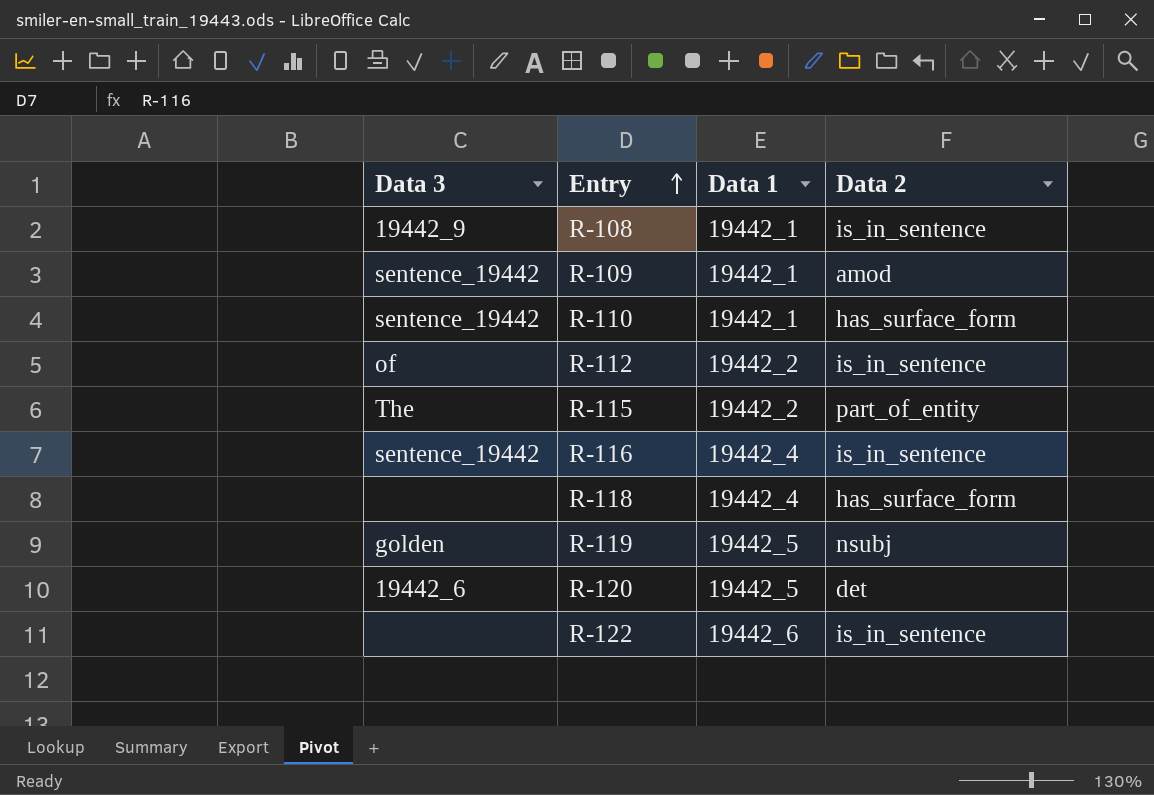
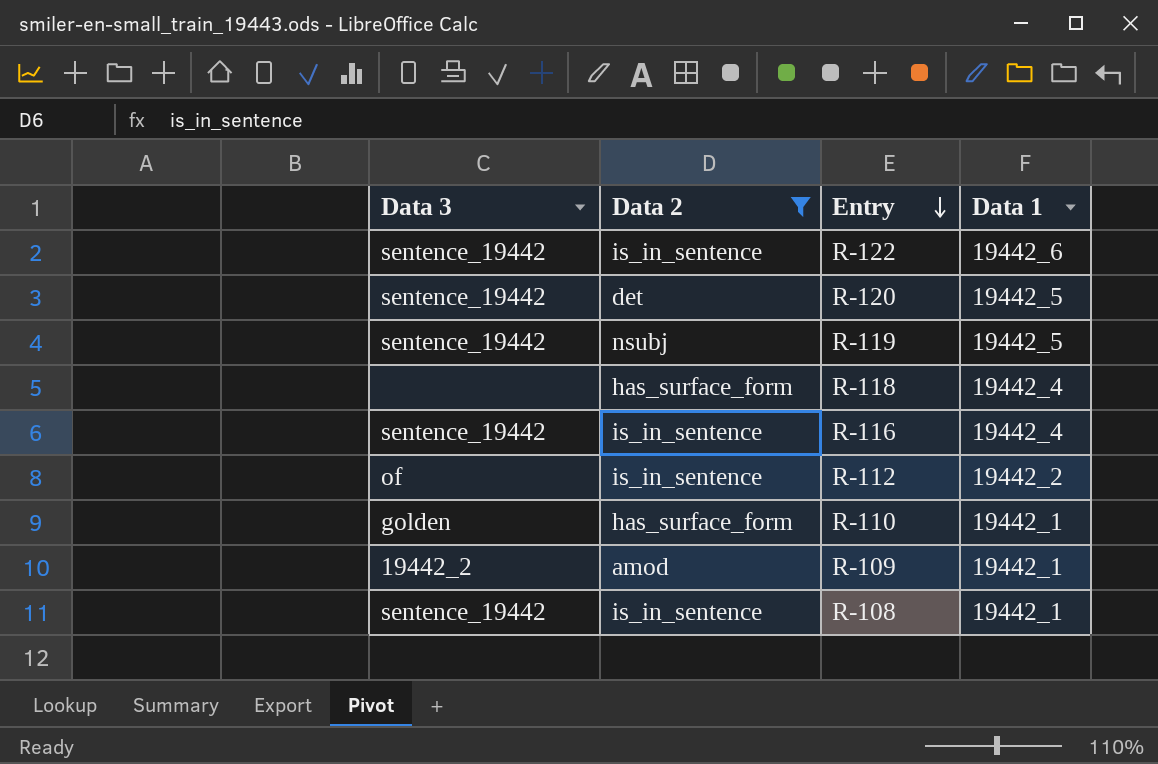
filter: none -> Data 2 != part_of_entity
row order: Entry ascending -> Entry descending
column Data 2 | position: 4 -> 2
R-122 | Data 3: none -> sentence_19442
R-120 | Data 3: 19442_6 -> sentence_19442
R-119 | Data 3: golden -> sentence_19442
R-110 | Data 3: sentence_19442 -> golden
R-109 | Data 3: sentence_19442 -> 19442_2
R-108 | Data 3: 19442_9 -> sentence_19442

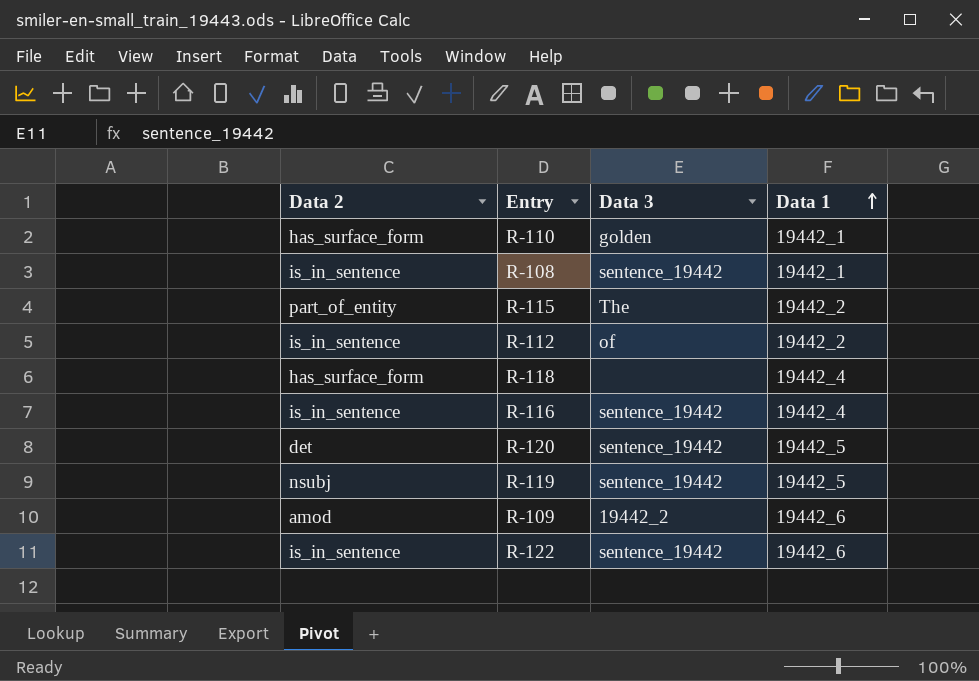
filter: Data 2 != part_of_entity -> none
row order: Entry descending -> Data 1 ascending
column Data 3 | position: 1 -> 3
R-109 | Data 1: 19442_1 -> 19442_6

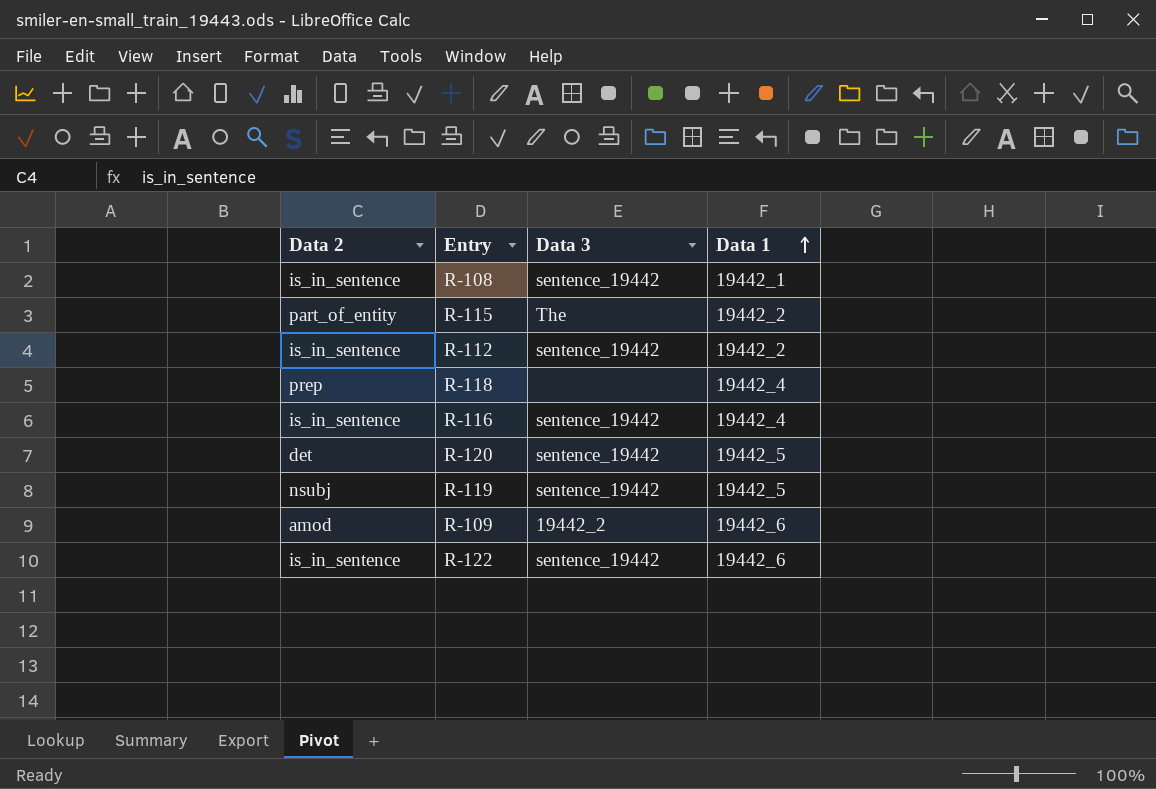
row R-110: has_surface_form | golden | 19442_1 -> none
R-112 | Data 3: of -> sentence_19442
R-118 | Data 2: has_surface_form -> prep

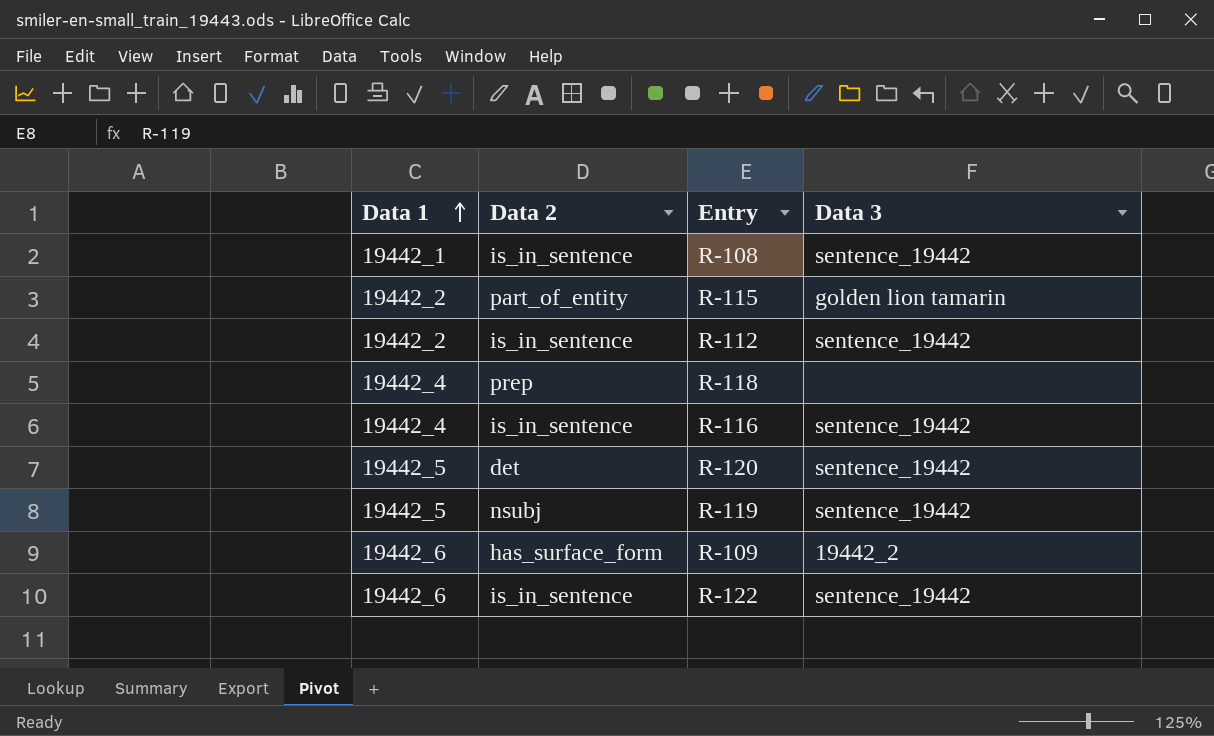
column Data 1 | position: 4 -> 1
R-115 | Data 3: The -> golden lion tamarin
R-109 | Data 2: amod -> has_surface_form

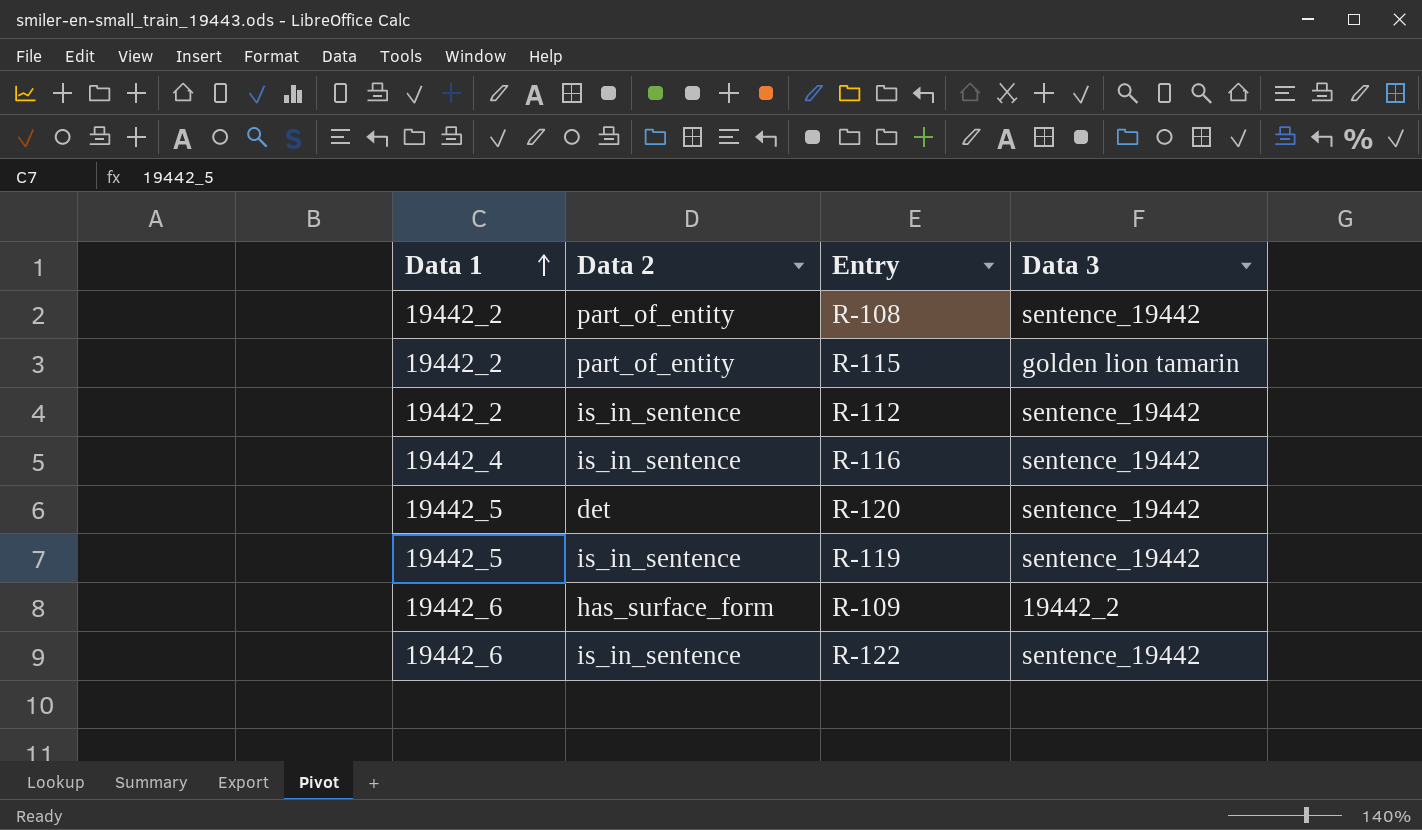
row R-118: 19442_4 | prep | none -> none
R-108 | Data 1: 19442_1 -> 19442_2
R-108 | Data 2: is_in_sentence -> part_of_entity
R-119 | Data 2: nsubj -> is_in_sentence

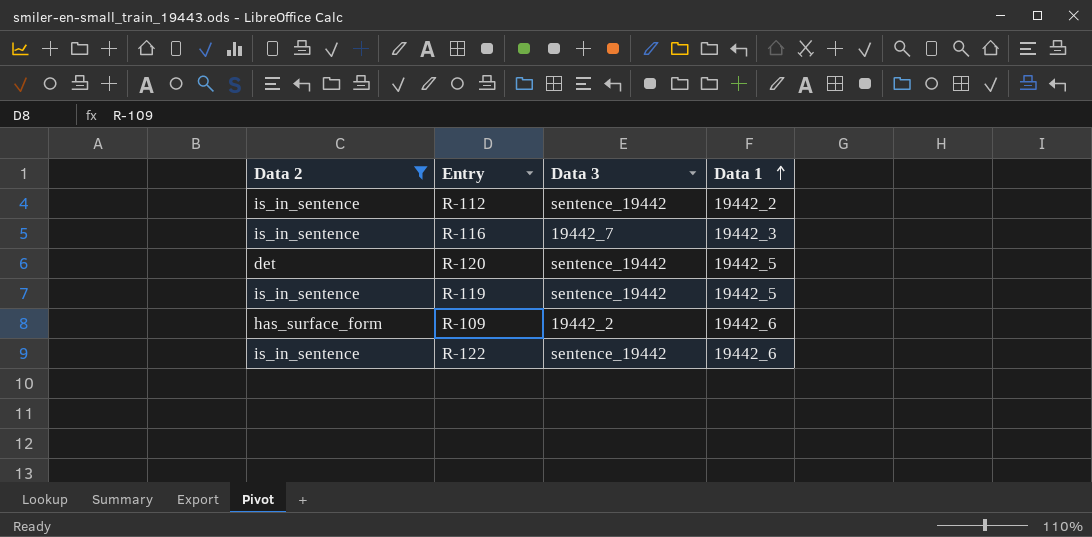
filter: none -> Data 2 != part_of_entity
column Data 1 | position: 1 -> 4
R-116 | Data 3: sentence_19442 -> 19442_7
R-116 | Data 1: 19442_4 -> 19442_3

